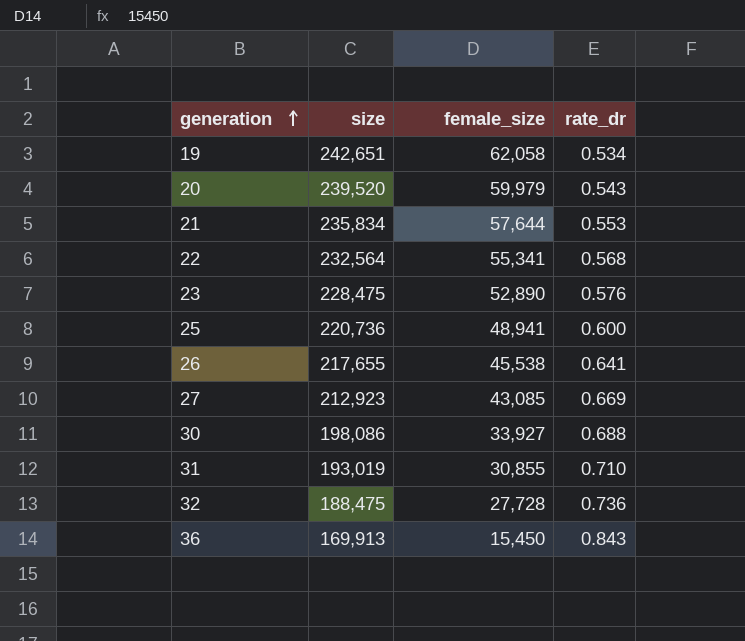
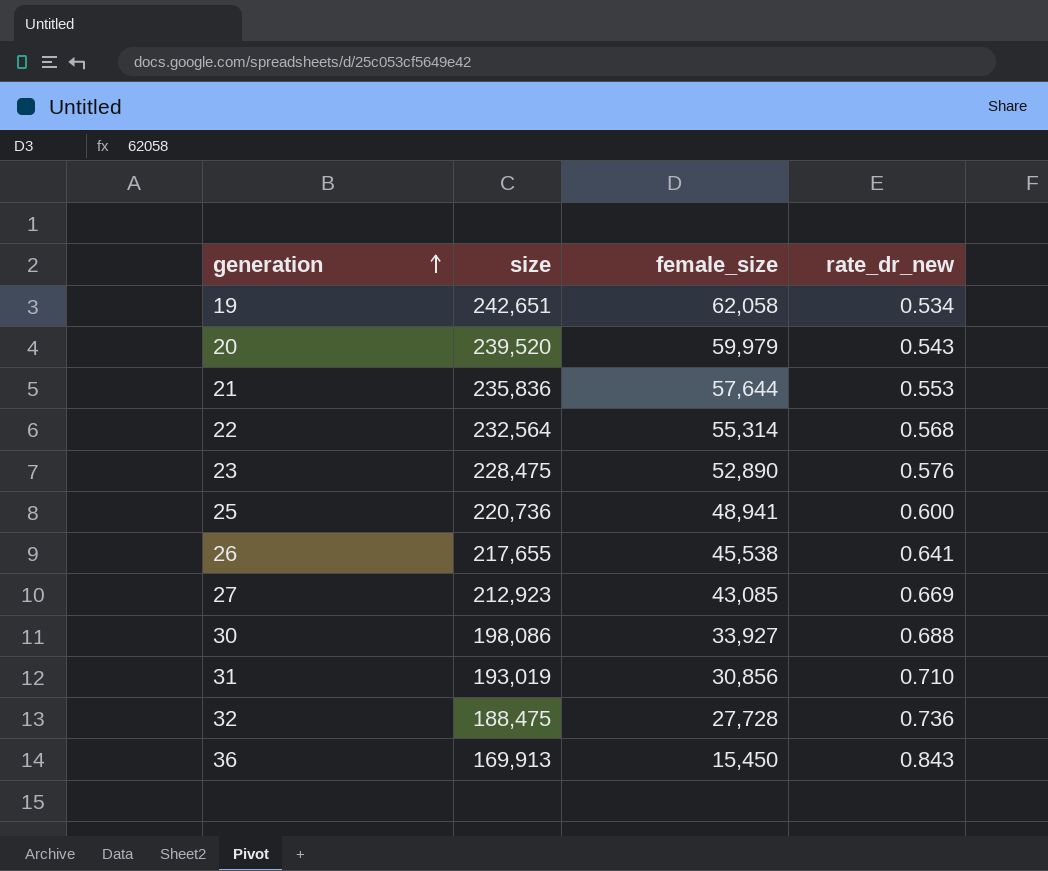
column name: rate_dr -> rate_dr_new
21 | size: 235,834 -> 235,836
22 | female_size: 55,341 -> 55,314
31 | female_size: 30,855 -> 30,856

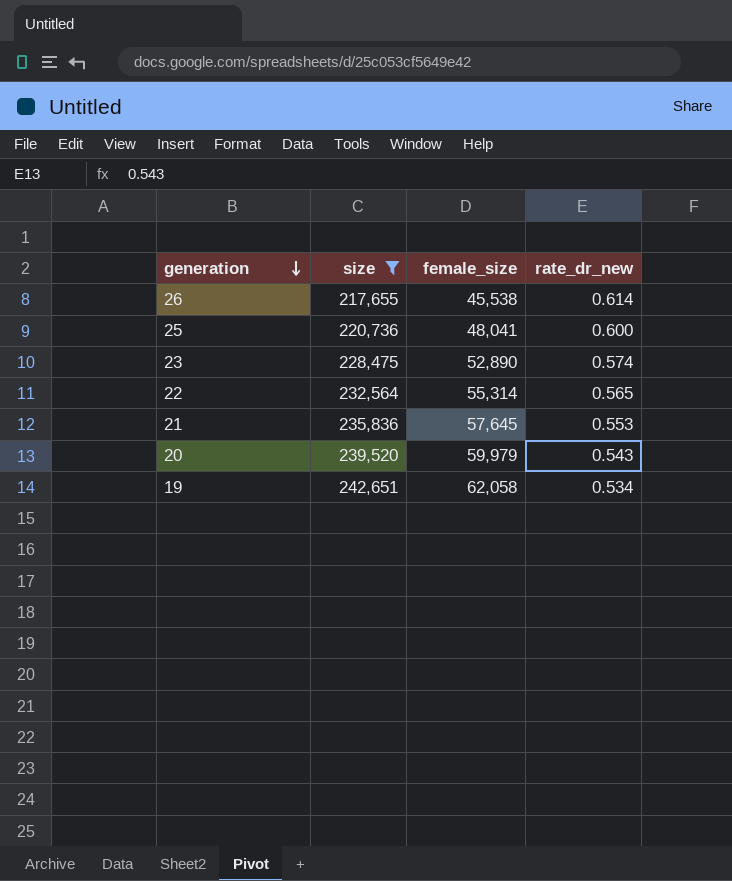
filter: none -> size >= 217,655
row order: generation ascending -> generation descending
26 | rate_dr_new: 0.641 -> 0.614
25 | female_size: 48,941 -> 48,041
23 | rate_dr_new: 0.576 -> 0.574
22 | rate_dr_new: 0.568 -> 0.565
21 | female_size: 57,644 -> 57,645

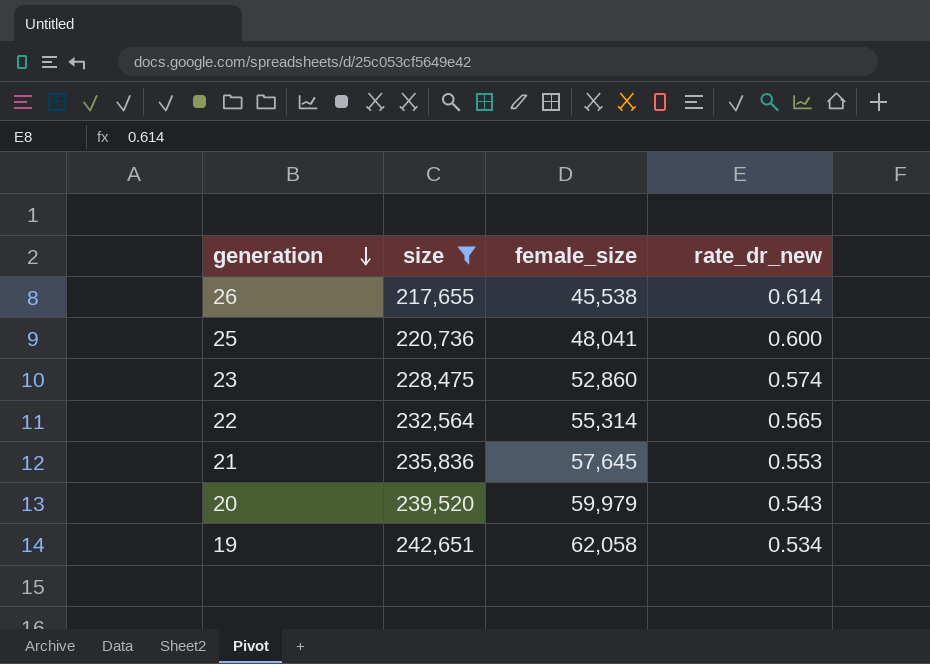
23 | female_size: 52,890 -> 52,860

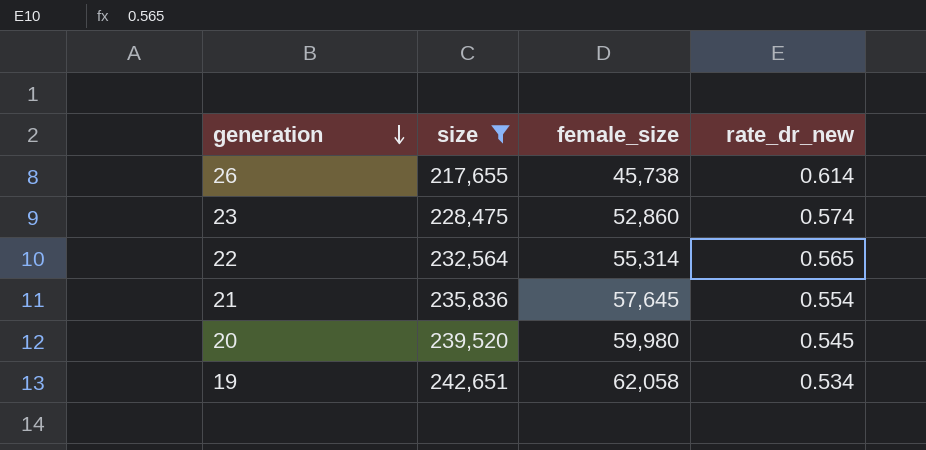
row 25: 220,736 | 48,041 | 0.600 -> none
26 | female_size: 45,538 -> 45,738
21 | rate_dr_new: 0.553 -> 0.554
20 | female_size: 59,979 -> 59,980
20 | rate_dr_new: 0.543 -> 0.545

